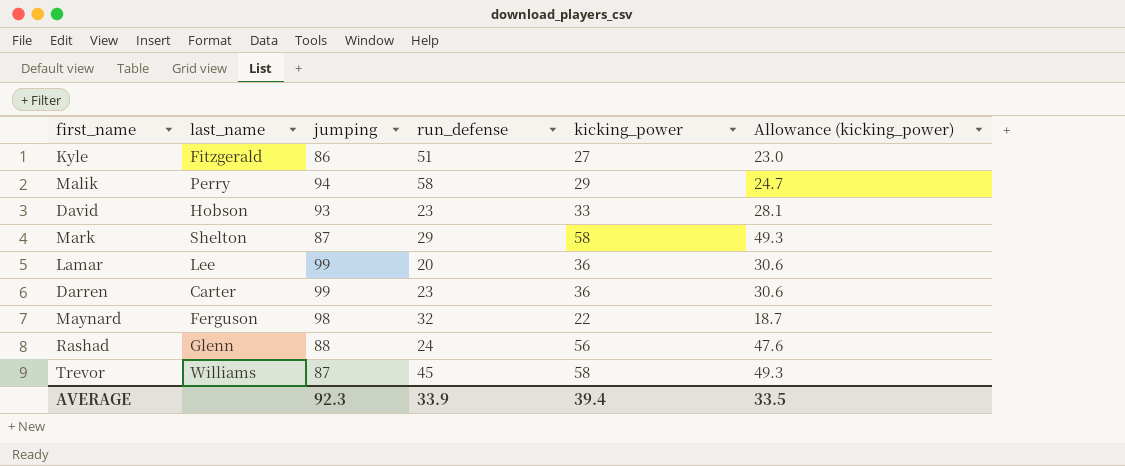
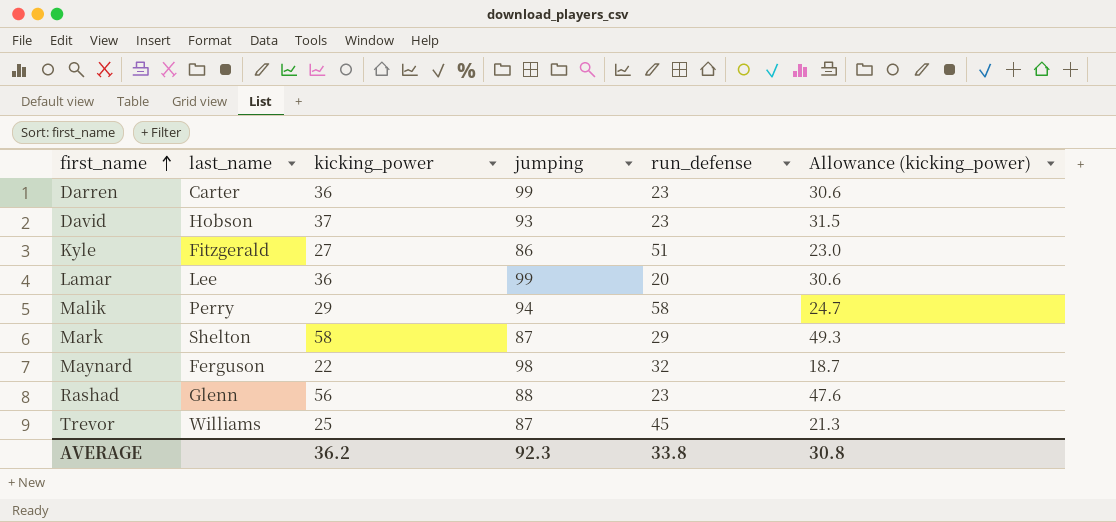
row order: none -> first_name ascending
column kicking_power | position: 5 -> 3
David | kicking_power: 33 -> 37
David | Allowance (kicking_power): 28.1 -> 31.5
Rashad | run_defense: 24 -> 23
Trevor | kicking_power: 58 -> 25
Trevor | Allowance (kicking_power): 49.3 -> 21.3
AVERAGE | kicking_power: 39.4 -> 36.2
AVERAGE | run_defense: 33.9 -> 33.8
AVERAGE | Allowance (kicking_power): 33.5 -> 30.8

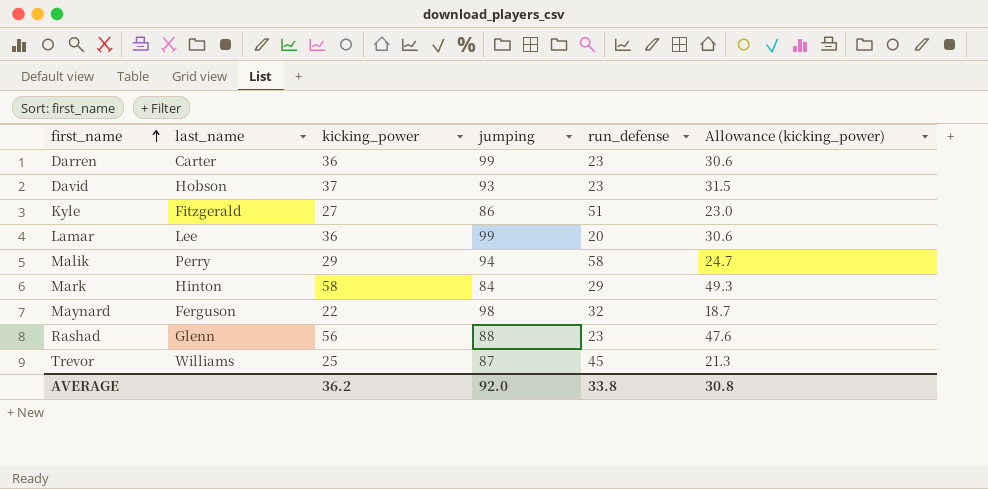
Mark | last_name: Shelton -> Hinton
Mark | jumping: 87 -> 84
AVERAGE | jumping: 92.3 -> 92.0

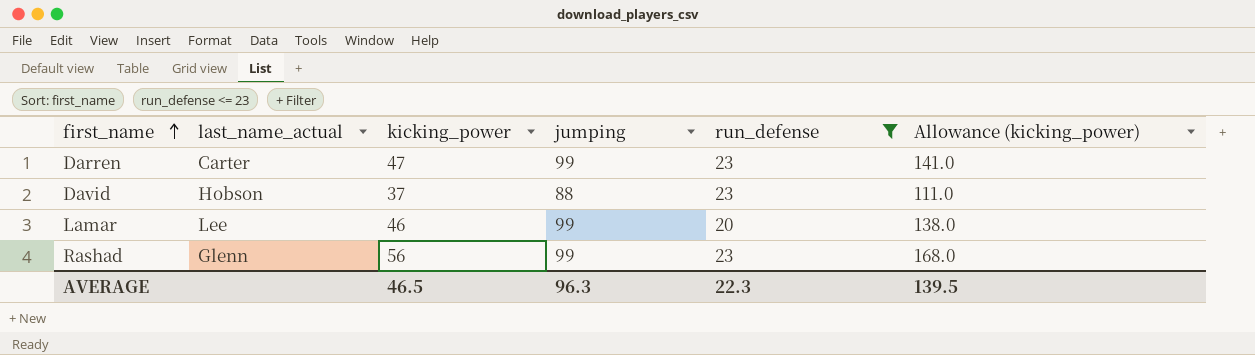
filter: none -> run_defense <= 23
column name: last_name -> last_name_actual
column Allowance (kicking_power) | formula: [kicking_power] * 0.85 -> [kicking_power] * 3
Darren | kicking_power: 36 -> 47
David | jumping: 93 -> 88
Lamar | kicking_power: 36 -> 46
Rashad | jumping: 88 -> 99
AVERAGE | kicking_power: 36.2 -> 46.5
AVERAGE | jumping: 92.0 -> 96.3
AVERAGE | run_defense: 33.8 -> 22.3
AVERAGE | Allowance (kicking_power): 30.8 -> 139.5

